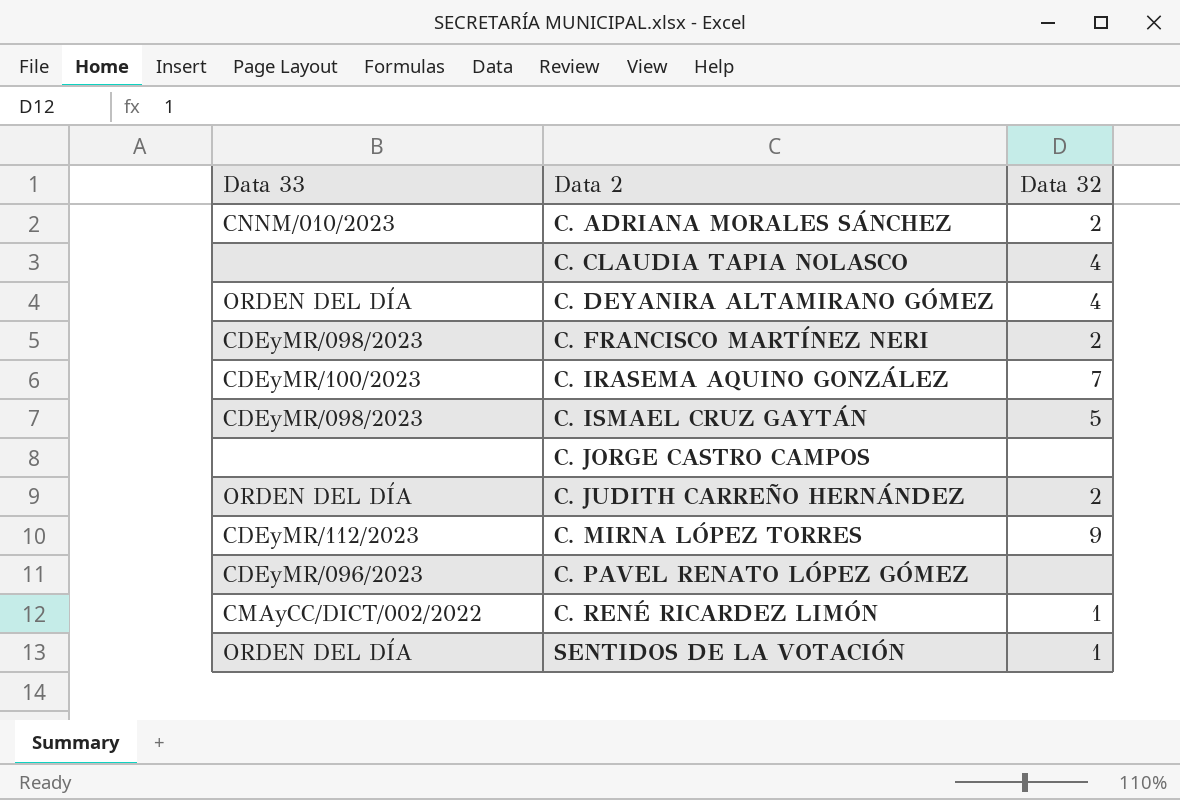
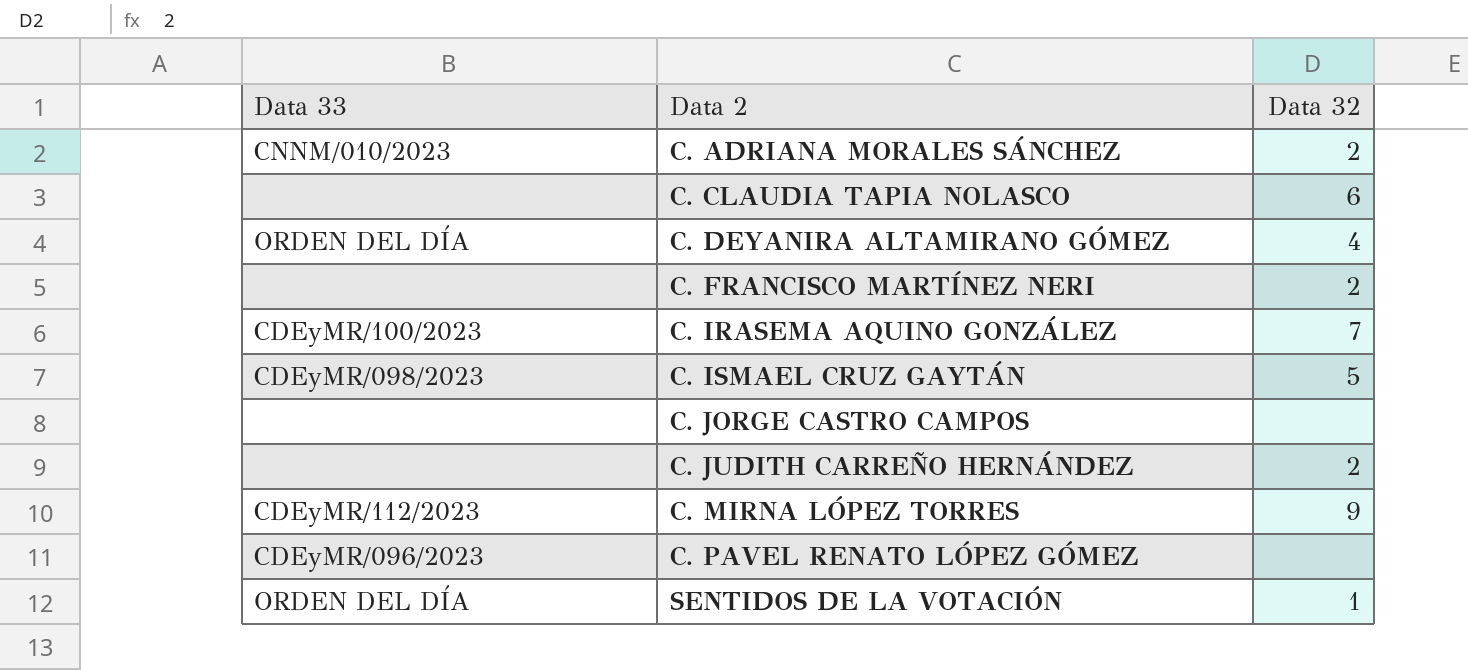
row C. RENÉ RICARDEZ LIMÓN: CMAyCC/DICT/002/2022 | 1 -> none
C. CLAUDIA TAPIA NOLASCO | Data 32: 4 -> 6
C. FRANCISCO MARTÍNEZ NERI | Data 33: CDEyMR/098/2023 -> none
C. JUDITH CARREÑO HERNÁNDEZ | Data 33: ORDEN DEL DÍA -> none

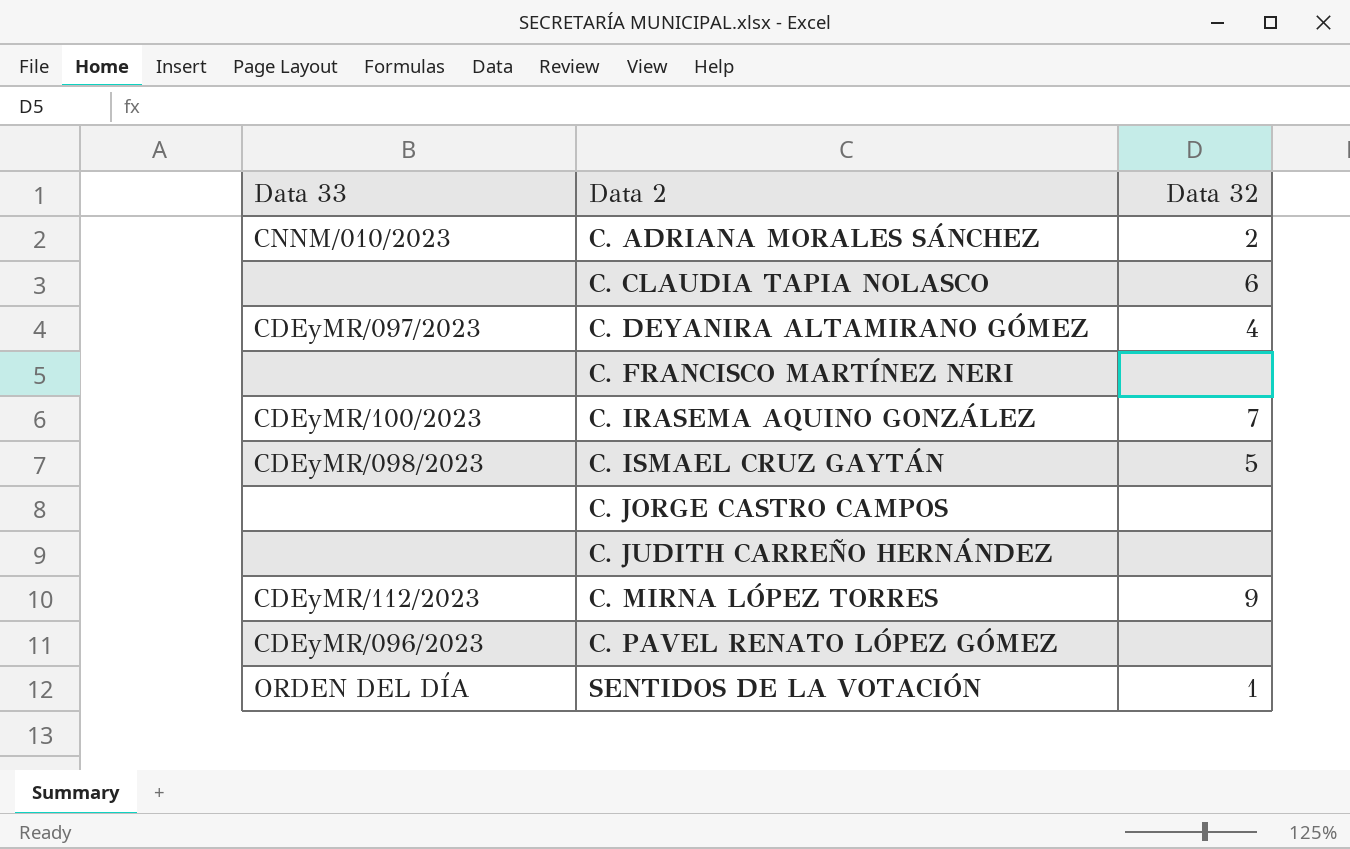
C. DEYANIRA ALTAMIRANO GÓMEZ | Data 33: ORDEN DEL DÍA -> CDEyMR/097/2023
C. FRANCISCO MARTÍNEZ NERI | Data 32: 2 -> none
C. JUDITH CARREÑO HERNÁNDEZ | Data 32: 2 -> none

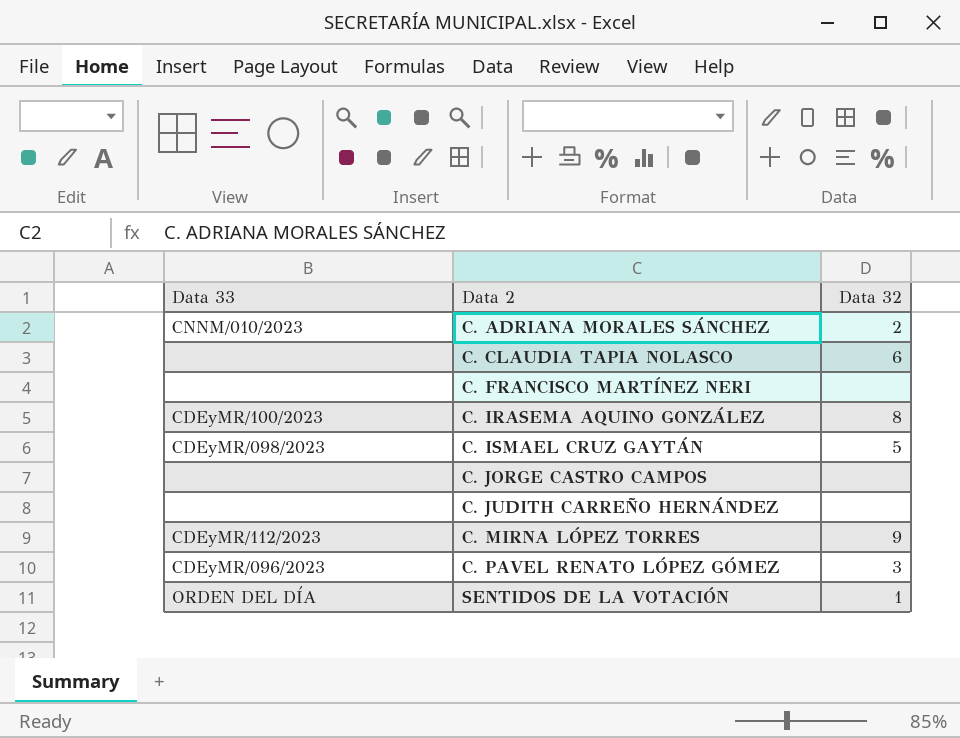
row C. DEYANIRA ALTAMIRANO GÓMEZ: CDEyMR/097/2023 | 4 -> none
C. IRASEMA AQUINO GONZÁLEZ | Data 32: 7 -> 8
C. PAVEL RENATO LÓPEZ GÓMEZ | Data 32: none -> 3

